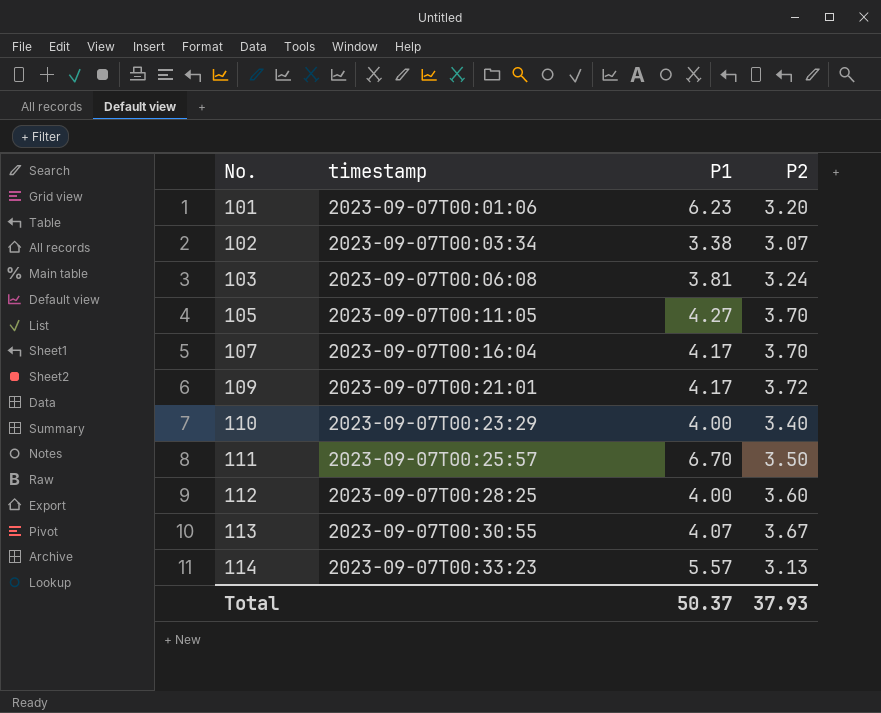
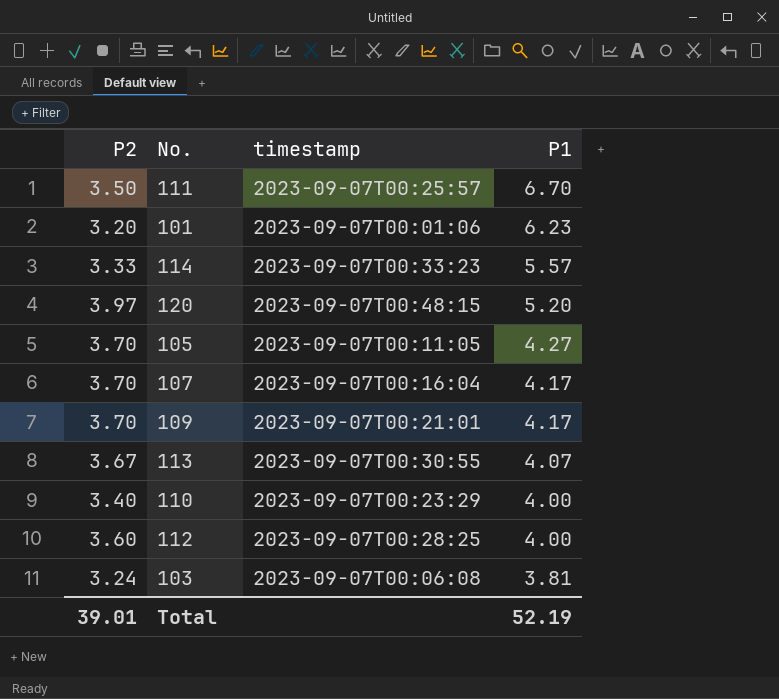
row order: No. ascending -> P1 descending
column P2 | position: 4 -> 1
row 102: 2023-09-07T00:03:34 | 3.38 | 3.07 -> none
114 | P2: 3.13 -> 3.33
row 120: none -> 3.97 | 2023-09-07T00:48:15 | 5.20
109 | P2: 3.72 -> 3.70
Total | P2: 37.93 -> 39.01
Total | P1: 50.37 -> 52.19

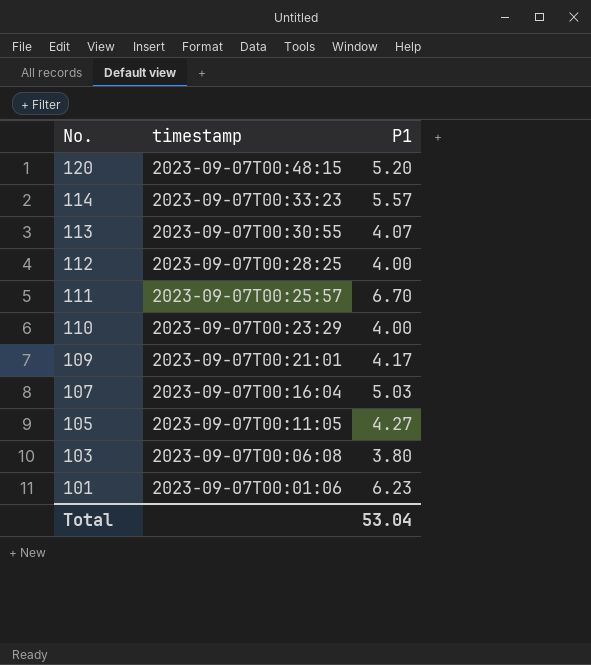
row order: P1 descending -> No. descending
column P2 | position: 1 -> none
107 | P1: 4.17 -> 5.03
103 | P1: 3.81 -> 3.80
Total | P1: 52.19 -> 53.04

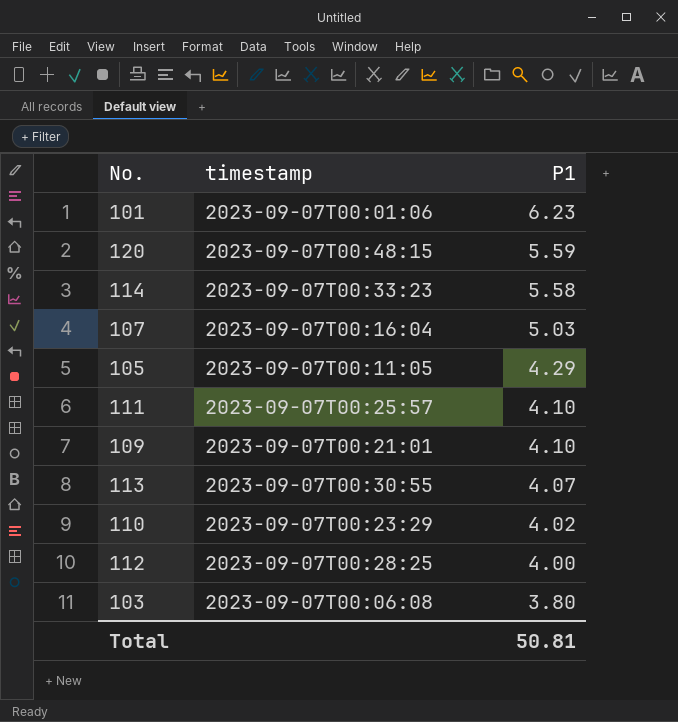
row order: No. descending -> P1 descending
120 | P1: 5.20 -> 5.59
114 | P1: 5.57 -> 5.58
105 | P1: 4.27 -> 4.29
111 | P1: 6.70 -> 4.10
109 | P1: 4.17 -> 4.10
110 | P1: 4.00 -> 4.02
Total | P1: 53.04 -> 50.81

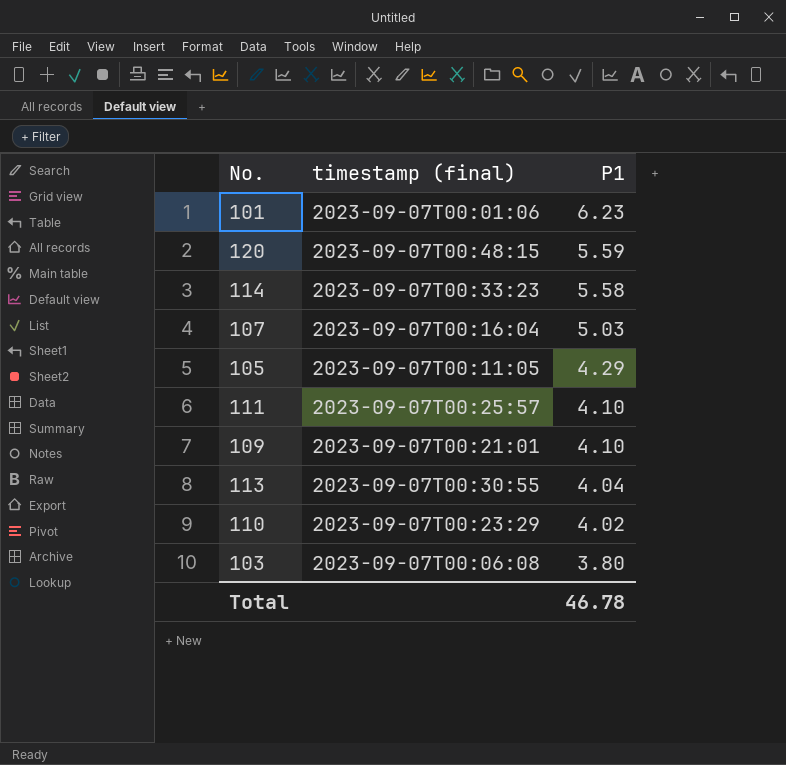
column name: timestamp -> timestamp (final)
row 112: 2023-09-07T00:28:25 | 4.00 -> none
113 | P1: 4.07 -> 4.04
Total | P1: 50.81 -> 46.78

